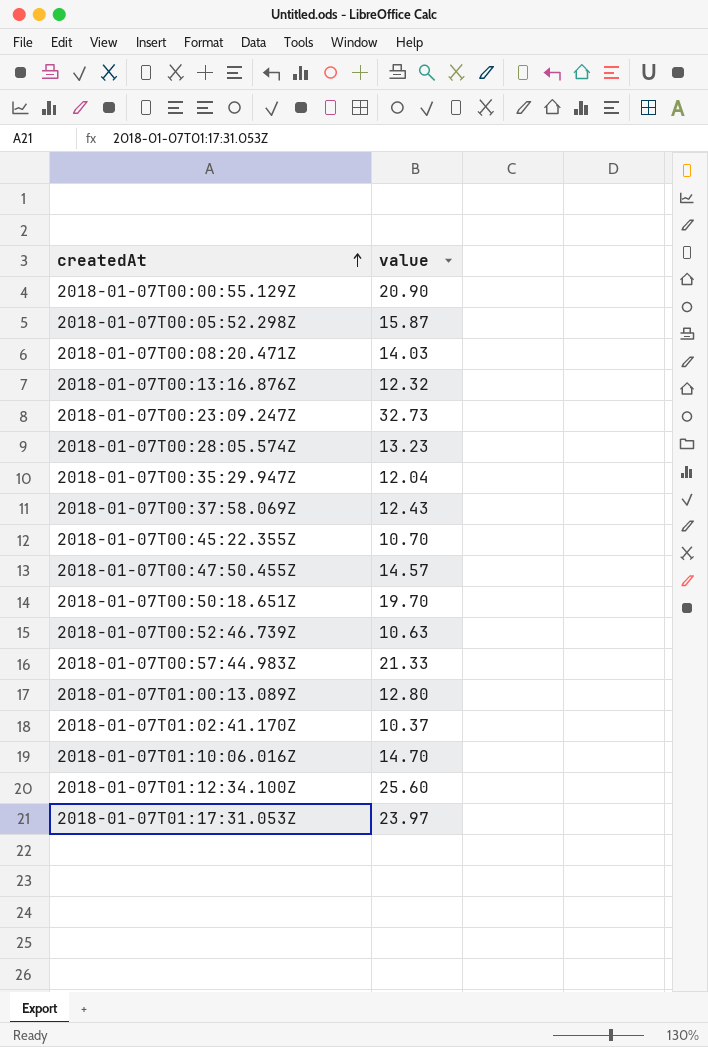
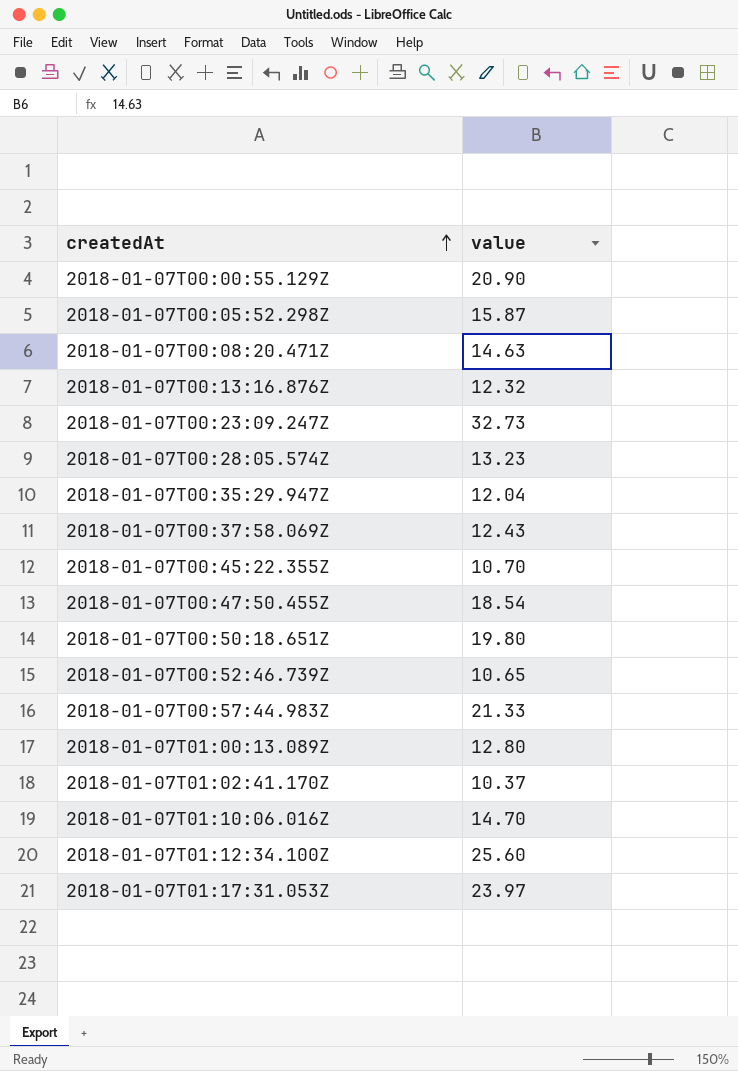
2018-01-07T00:08:20.471Z | value: 14.03 -> 14.63
2018-01-07T00:47:50.455Z | value: 14.57 -> 18.54
2018-01-07T00:50:18.651Z | value: 19.70 -> 19.80
2018-01-07T00:52:46.739Z | value: 10.63 -> 10.65

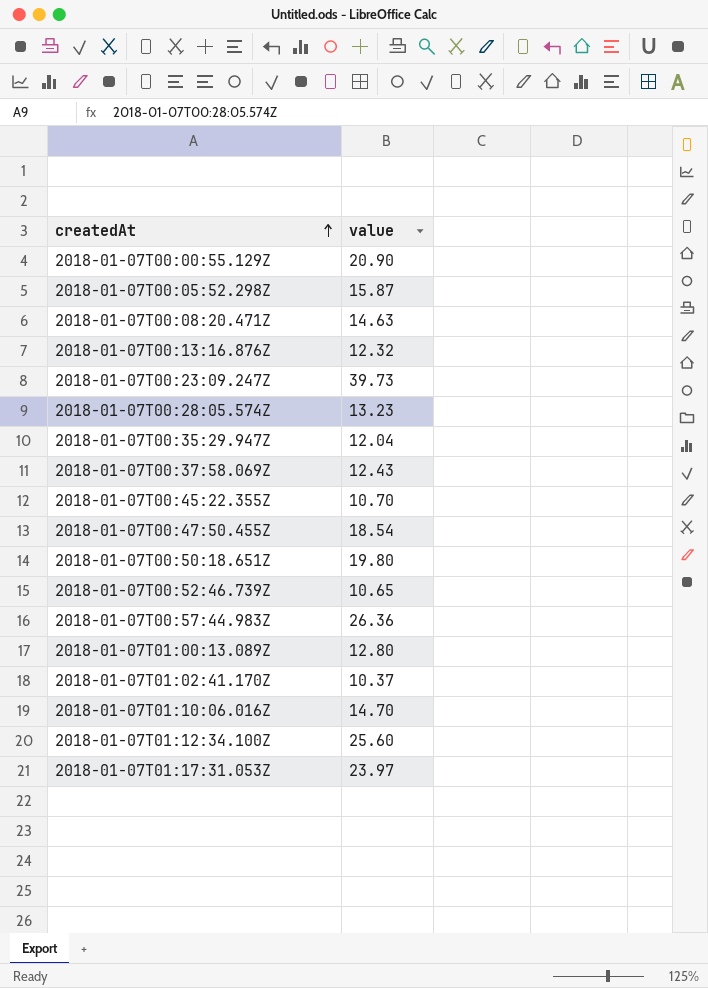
2018-01-07T00:23:09.247Z | value: 32.73 -> 39.73
2018-01-07T00:57:44.983Z | value: 21.33 -> 26.36

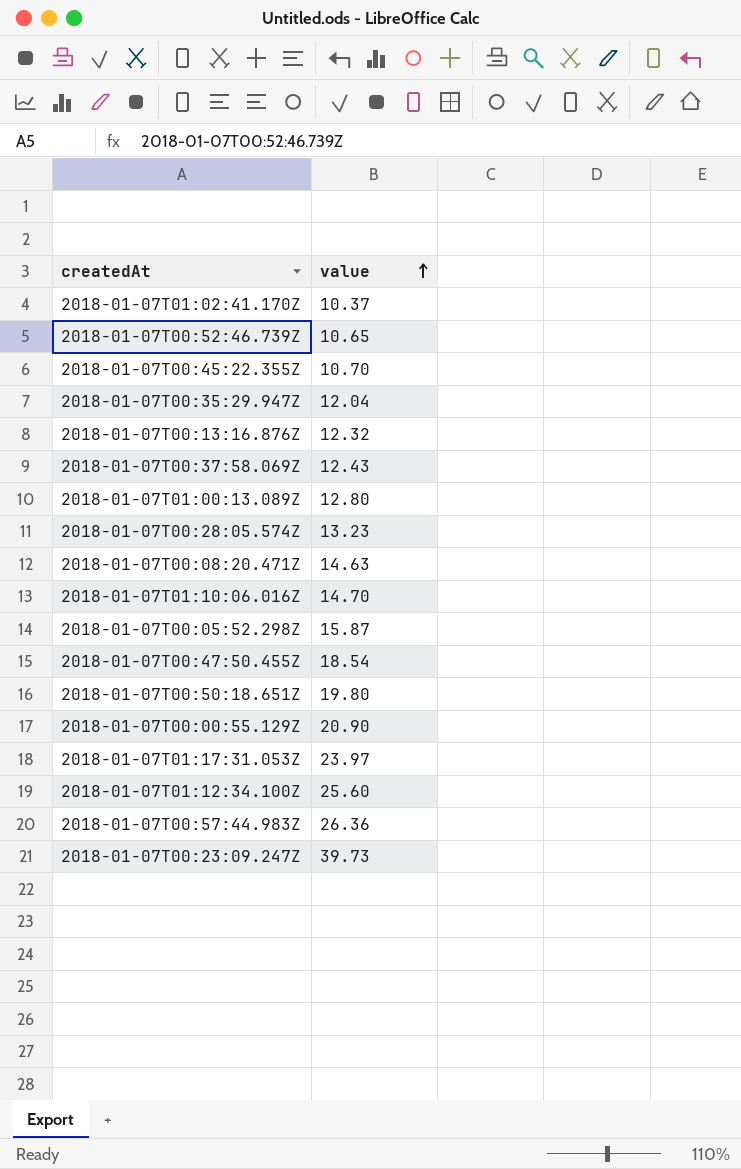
row order: createdAt ascending -> value ascending

